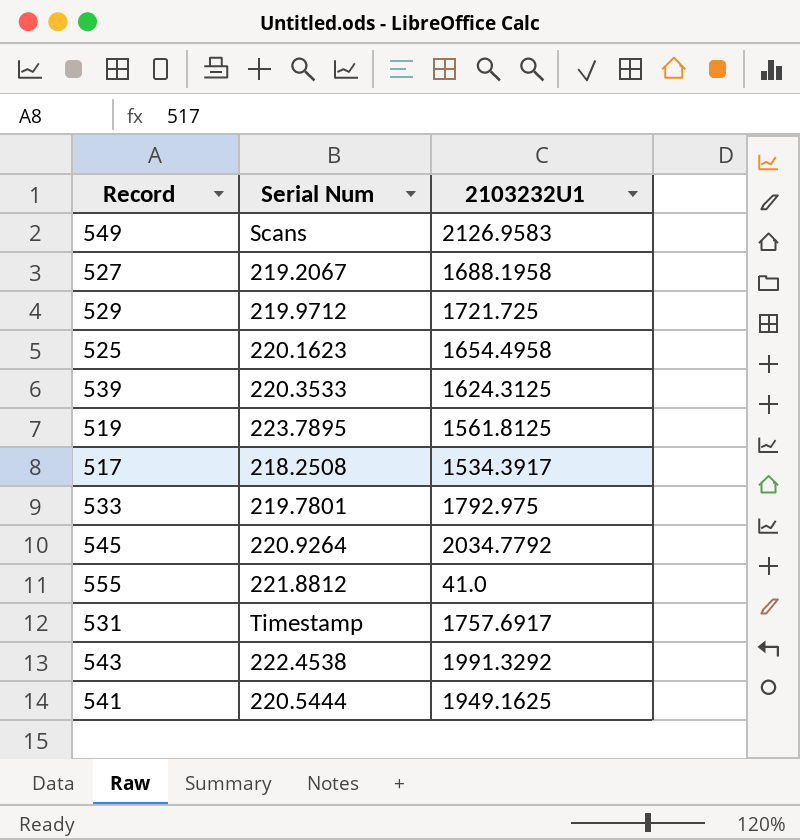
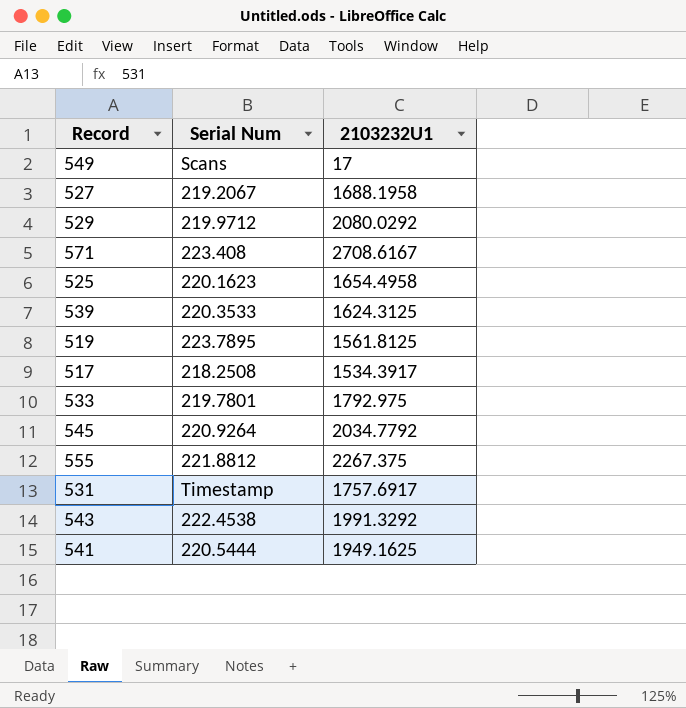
549 | 2103232U1: 2126.9583 -> 17
529 | 2103232U1: 1721.725 -> 2080.0292
row 571: none -> 223.408 | 2708.6167
555 | 2103232U1: 41.0 -> 2267.375

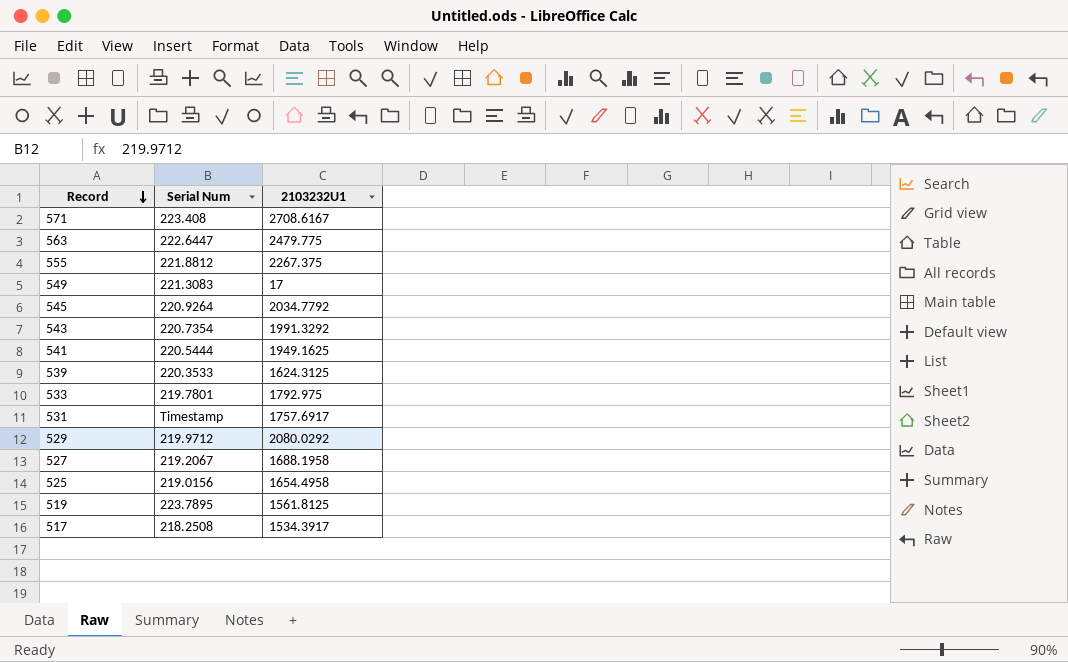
row order: none -> Record descending
row 563: none -> 222.6447 | 2479.775
549 | Serial Num: Scans -> 221.3083
543 | Serial Num: 222.4538 -> 220.7354
525 | Serial Num: 220.1623 -> 219.0156

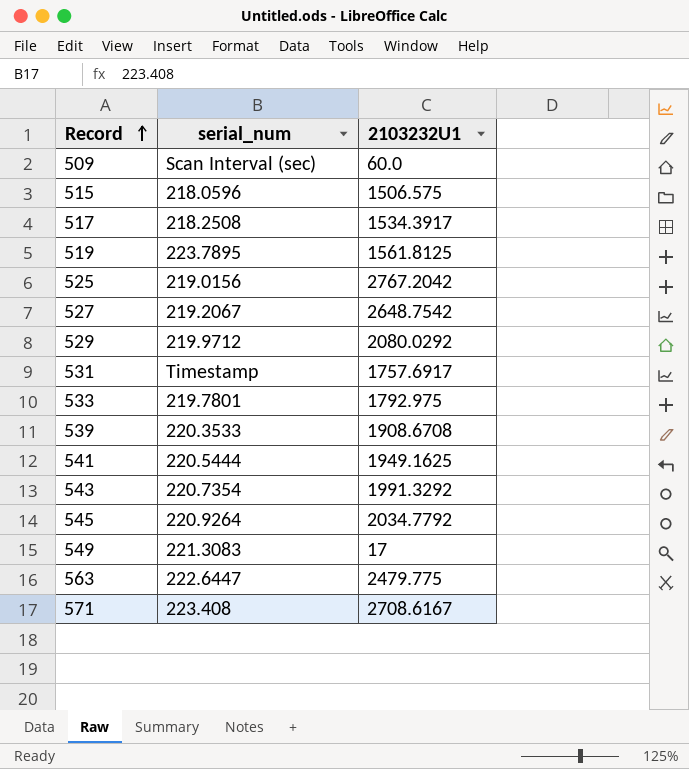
row order: Record descending -> Record ascending
column name: Serial Num -> serial_num
row 555: 221.8812 | 2267.375 -> none
row 509: none -> Scan Interval (sec) | 60.0
row 515: none -> 218.0596 | 1506.575
525 | 2103232U1: 1654.4958 -> 2767.2042
527 | 2103232U1: 1688.1958 -> 2648.7542
539 | 2103232U1: 1624.3125 -> 1908.6708

